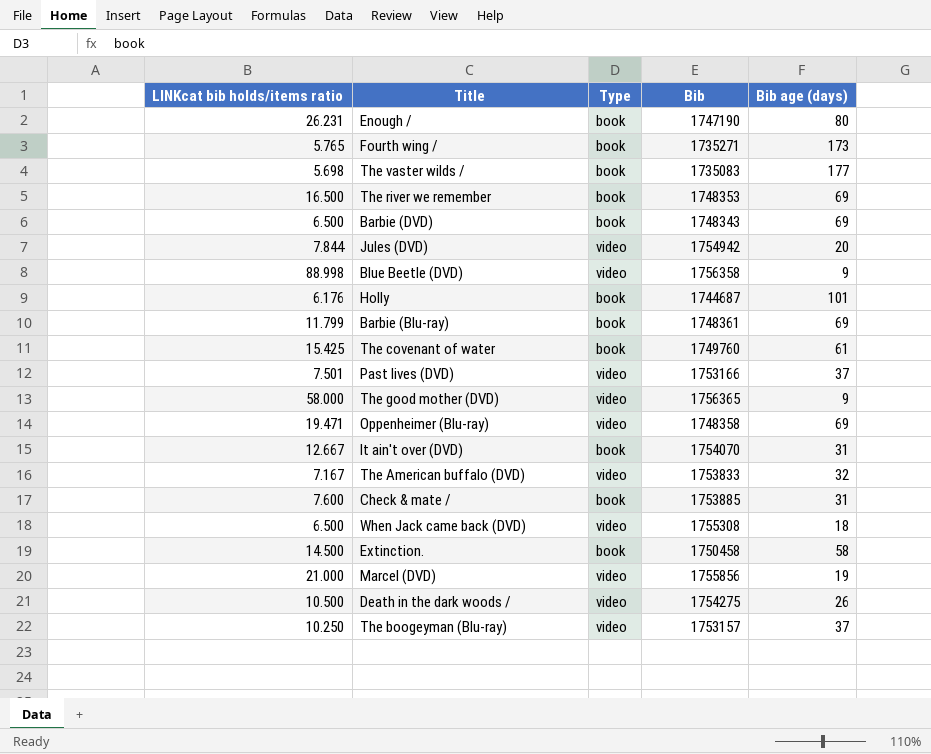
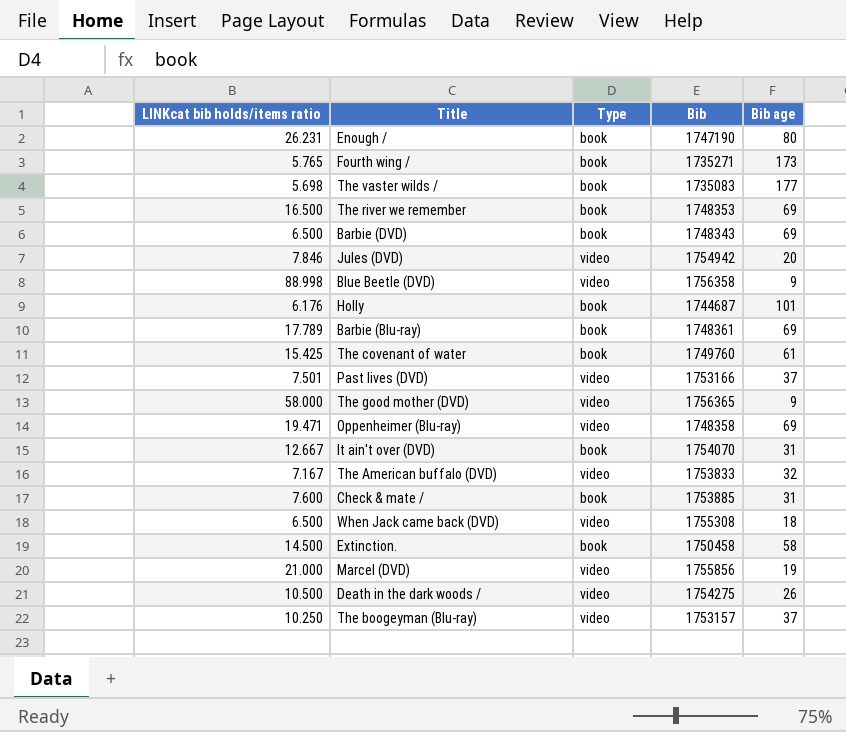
column name: Bib age (days) -> Bib age
Jules (DVD) | LINKcat bib holds/items ratio: 7.844 -> 7.846
Barbie (Blu-ray) | LINKcat bib holds/items ratio: 11.799 -> 17.789

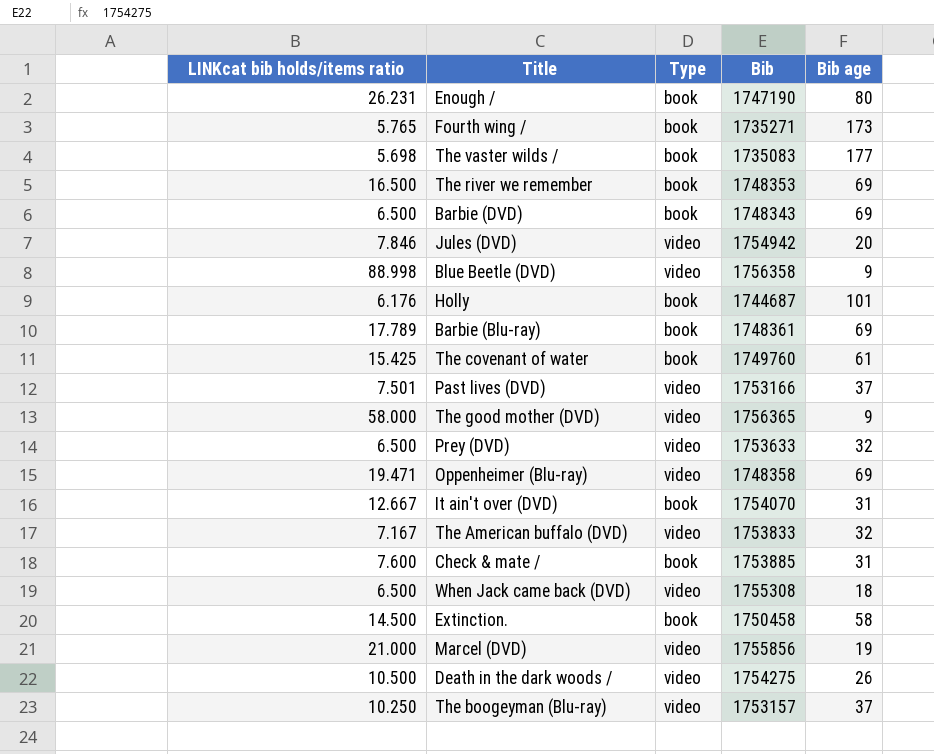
row Prey (DVD): none -> 6.500 | video | 1753633 | 32

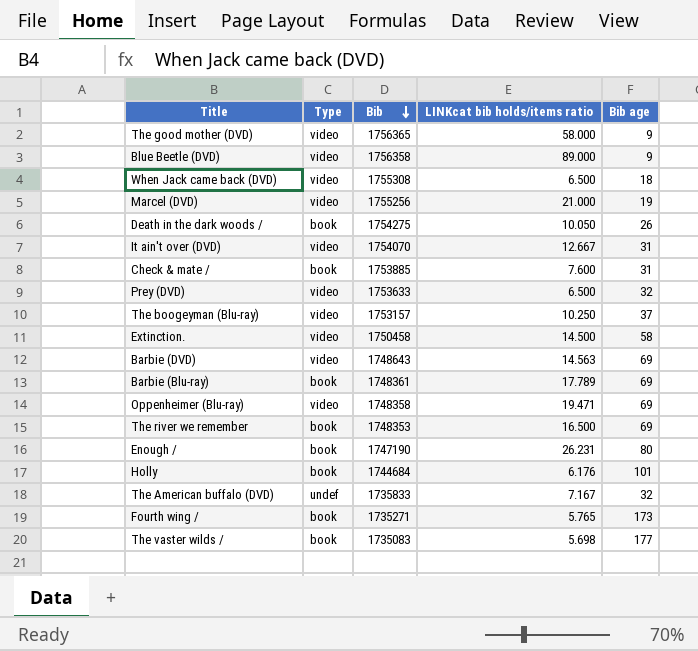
row order: none -> Bib descending
column LINKcat bib holds/items ratio | position: 1 -> 4
row Jules (DVD): 7.846 | video | 1754942 | 20 -> none
row The covenant of water: 15.425 | book | 1749760 | 61 -> none
row Past lives (DVD): 7.501 | video | 1753166 | 37 -> none
Blue Beetle (DVD) | LINKcat bib holds/items ratio: 88.998 -> 89.000
Marcel (DVD) | Bib: 1755856 -> 1755256
Death in the dark woods / | Type: video -> book
Death in the dark woods / | LINKcat bib holds/items ratio: 10.500 -> 10.050
It ain't over (DVD) | Type: book -> video
Extinction. | Type: book -> video
Barbie (DVD) | Type: book -> video
Barbie (DVD) | Bib: 1748343 -> 1748643
Barbie (DVD) | LINKcat bib holds/items ratio: 6.500 -> 14.563
Holly | Bib: 1744687 -> 1744684
The American buffalo (DVD) | Type: video -> undef
The American buffalo (DVD) | Bib: 1753833 -> 1735833

